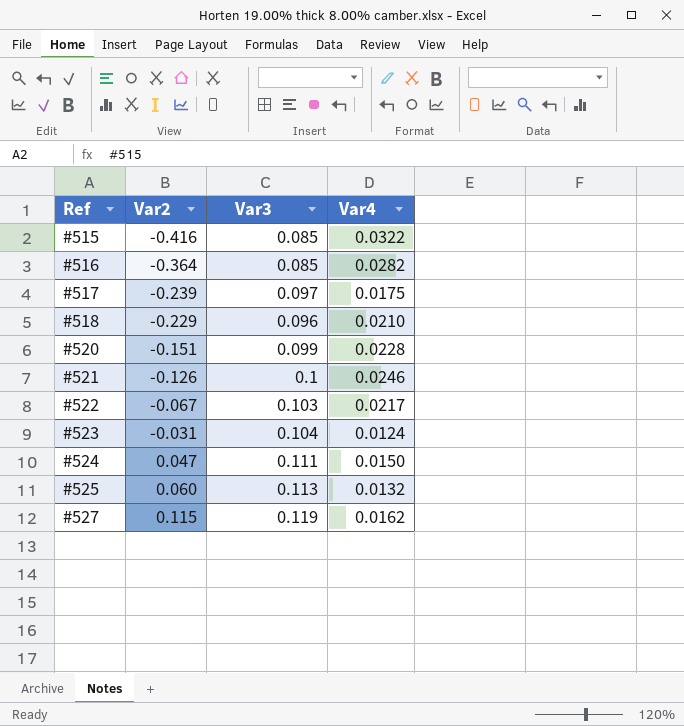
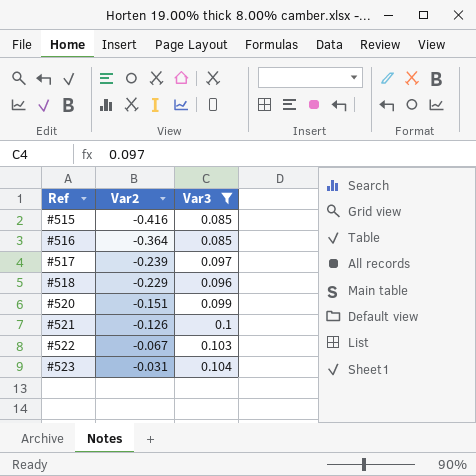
filter: none -> Var3 <= 0.104
column Var4 | position: 4 -> none

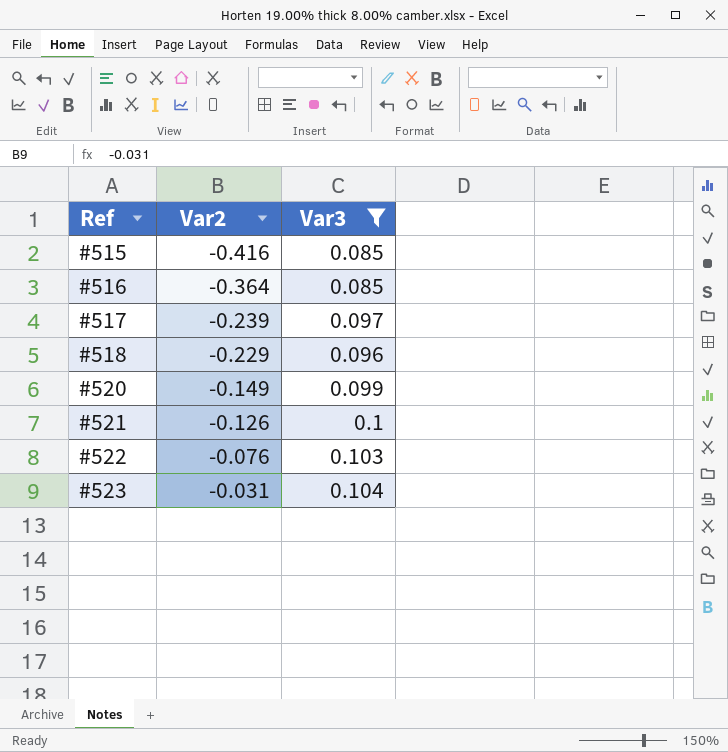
#520 | Var2: -0.151 -> -0.149
#522 | Var2: -0.067 -> -0.076

